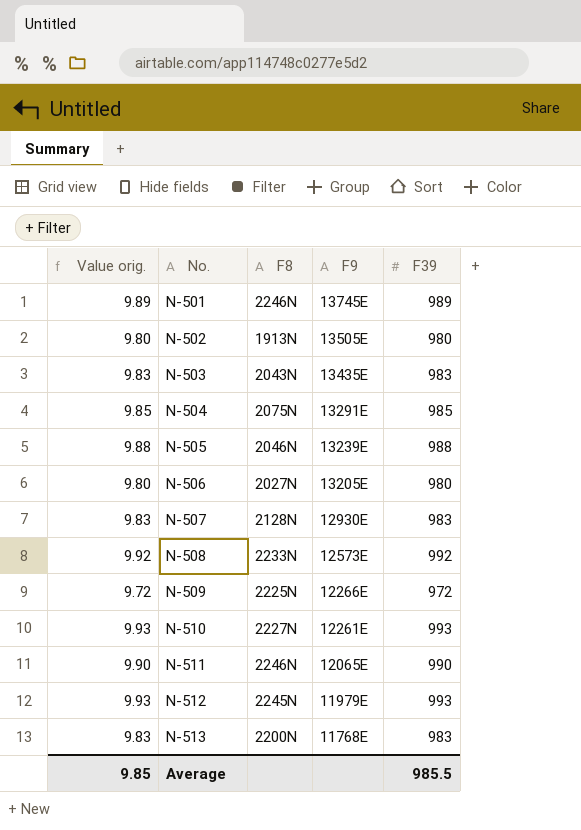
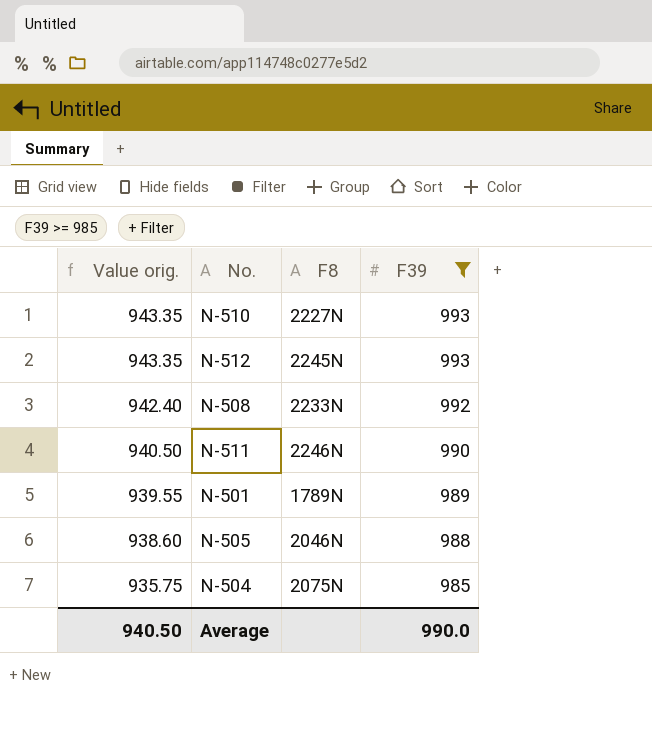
filter: none -> F39 >= 985
row order: No. ascending -> Value orig. descending
column F9 | position: 4 -> none
column Value orig. | formula: [F39] * 0.01 -> [F39] * 0.95
N-501 | F8: 2246N -> 1789N
Average | Value orig.: 9.85 -> 940.50
Average | F39: 985.5 -> 990.0

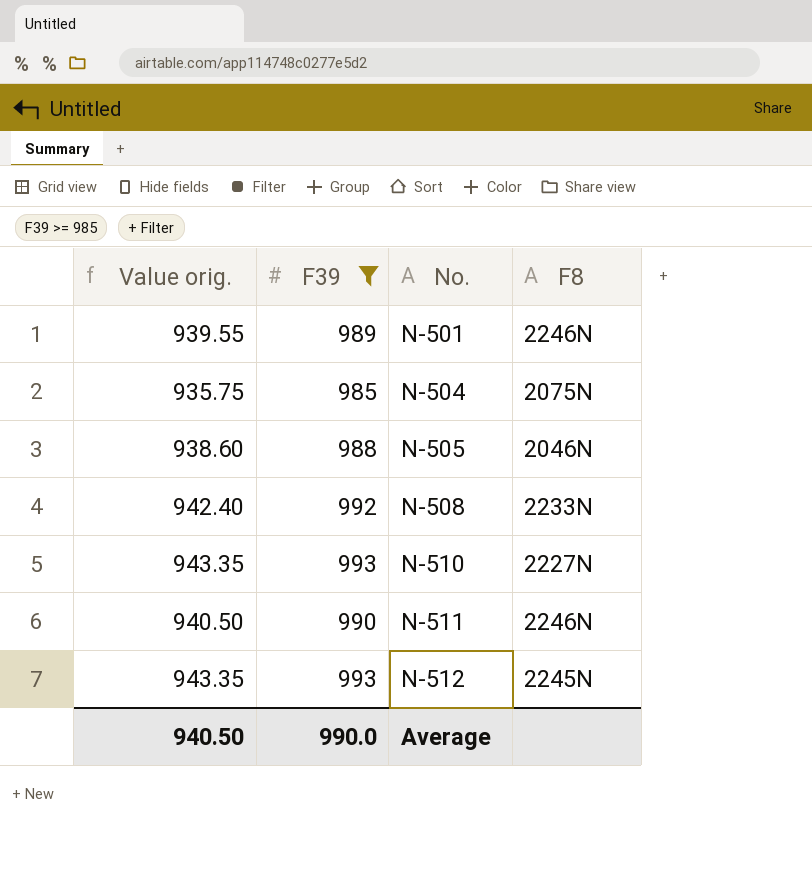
row order: Value orig. descending -> No. ascending
column F39 | position: 4 -> 2
N-501 | F8: 1789N -> 2246N

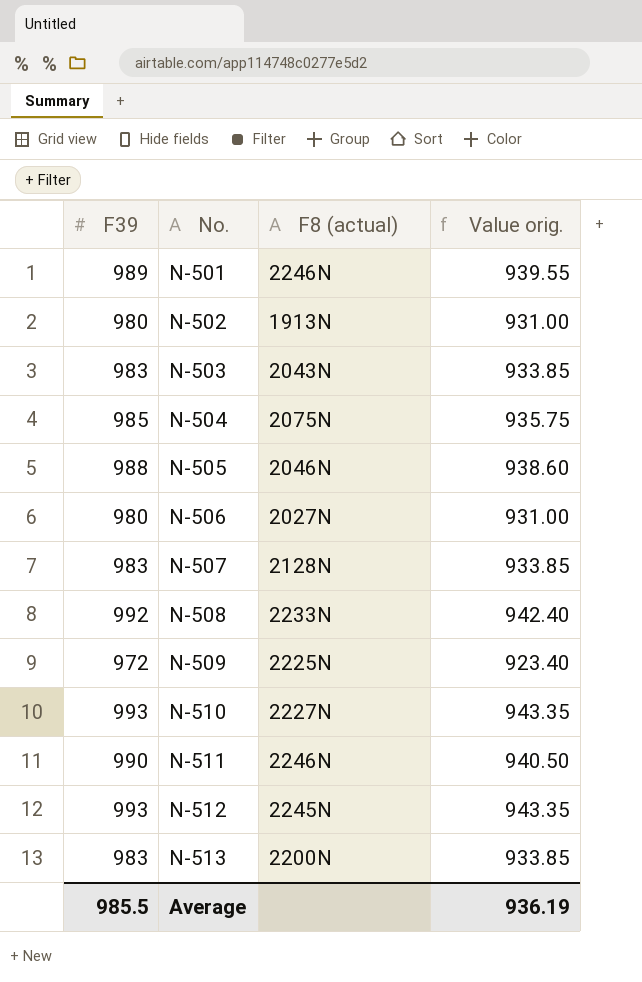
filter: F39 >= 985 -> none
column name: F8 -> F8 (actual)
column Value orig. | position: 1 -> 4
Average | F39: 990.0 -> 985.5
Average | Value orig.: 940.50 -> 936.19

